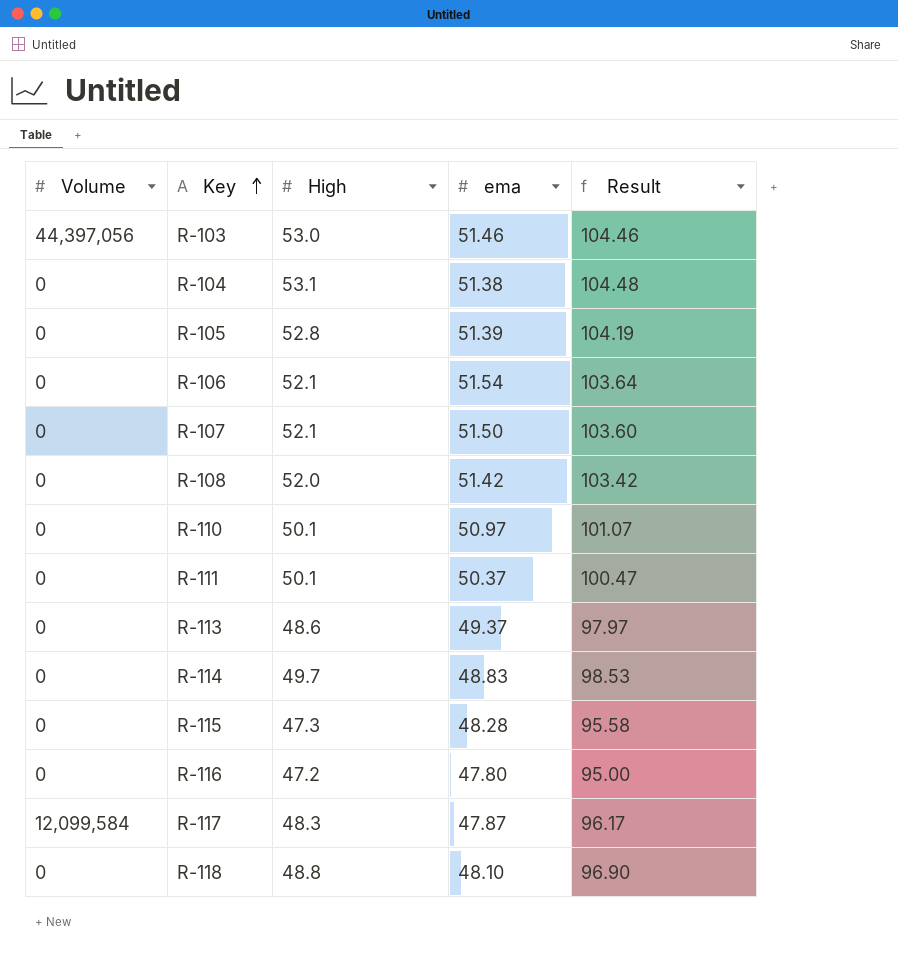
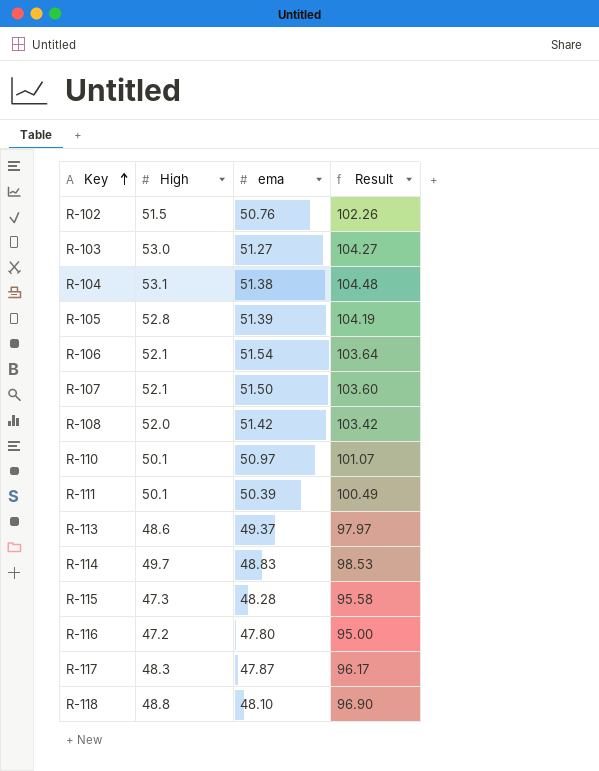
column Volume | position: 1 -> none
row R-102: none -> 51.5 | 50.76 | 102.26
R-103 | ema: 51.46 -> 51.27
R-103 | Result: 104.46 -> 104.27
R-111 | ema: 50.37 -> 50.39
R-111 | Result: 100.47 -> 100.49

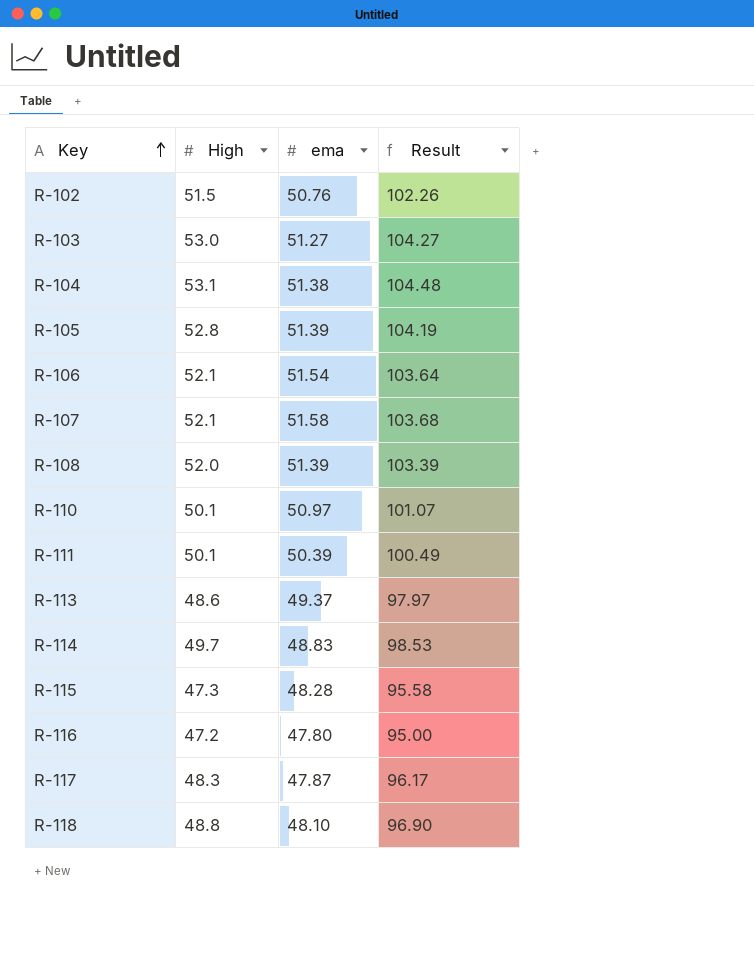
R-107 | ema: 51.50 -> 51.58
R-107 | Result: 103.60 -> 103.68
R-108 | ema: 51.42 -> 51.39
R-108 | Result: 103.42 -> 103.39

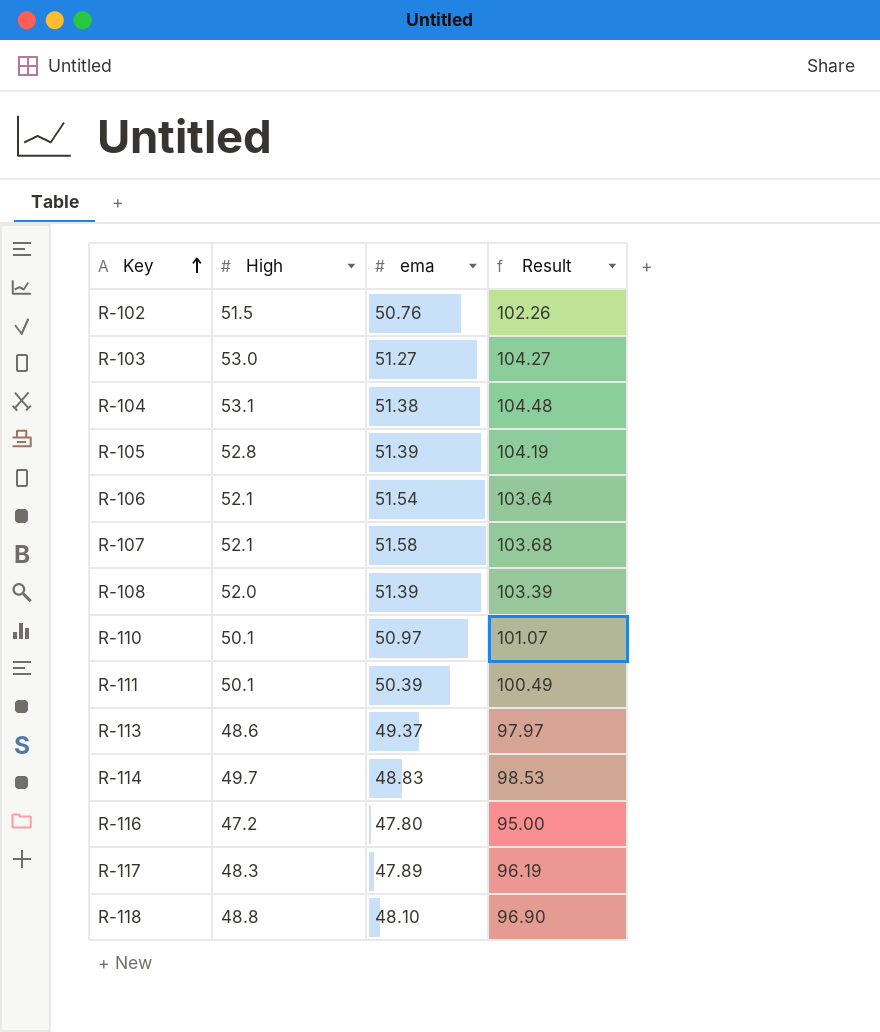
row R-115: 47.3 | 48.28 | 95.58 -> none
R-117 | ema: 47.87 -> 47.89
R-117 | Result: 96.17 -> 96.19

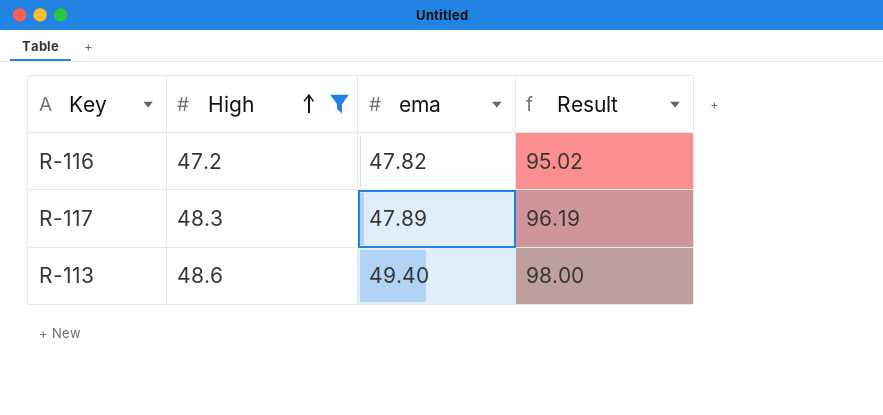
filter: none -> High <= 48.6
row order: Key ascending -> High ascending
R-116 | ema: 47.80 -> 47.82
R-116 | Result: 95.00 -> 95.02
R-113 | ema: 49.37 -> 49.40
R-113 | Result: 97.97 -> 98.00

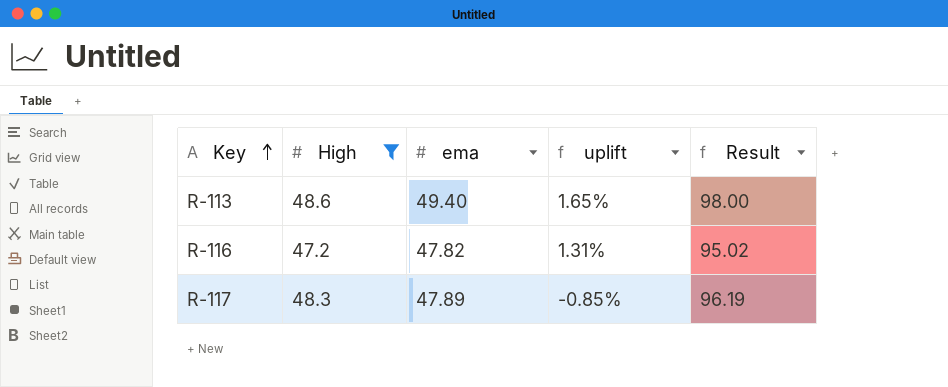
row order: High ascending -> Key ascending
column uplift | formula: none -> ([ema] - [High]) / [High]

